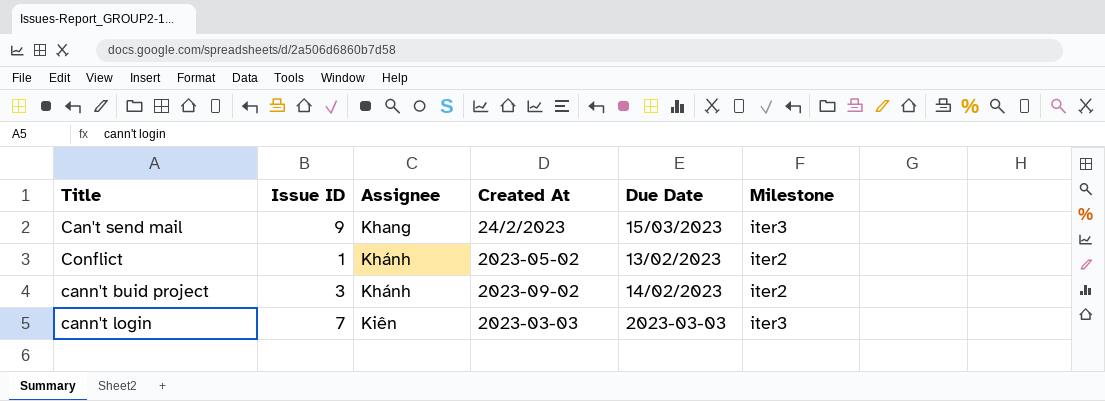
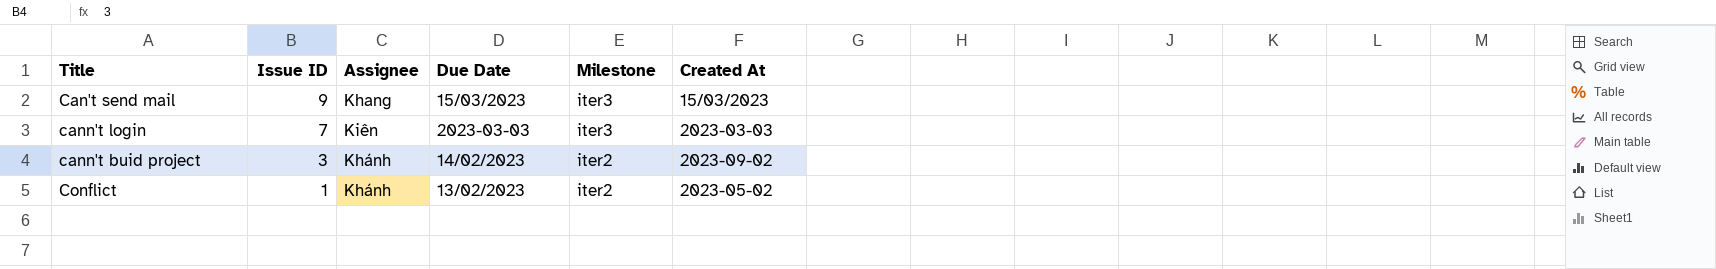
row order: Assignee ascending -> Issue ID descending
column Created At | position: 4 -> 6
Can't send mail | Created At: 24/2/2023 -> 15/03/2023

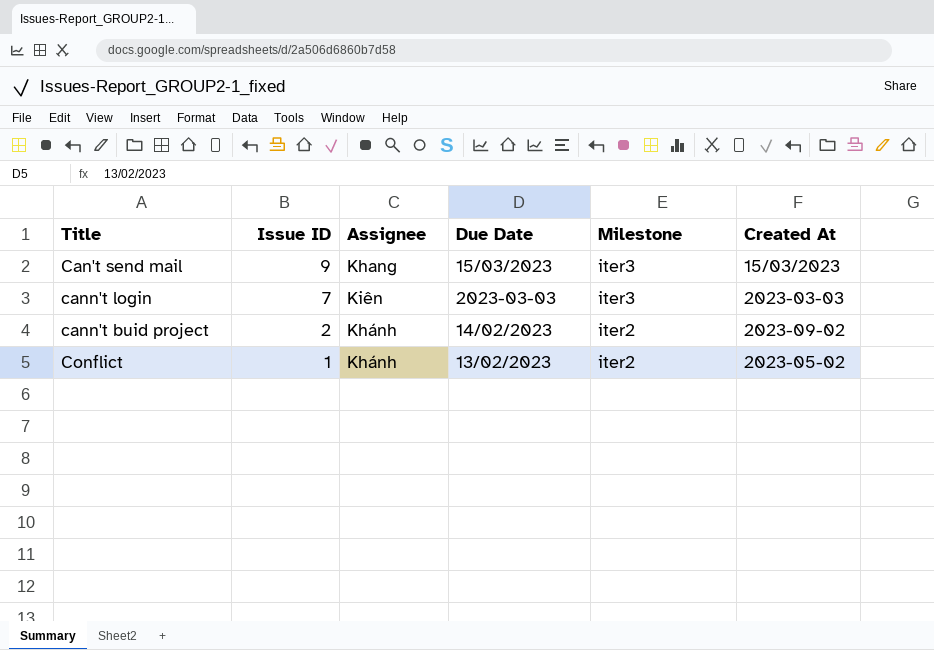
cann't buid project | Issue ID: 3 -> 2

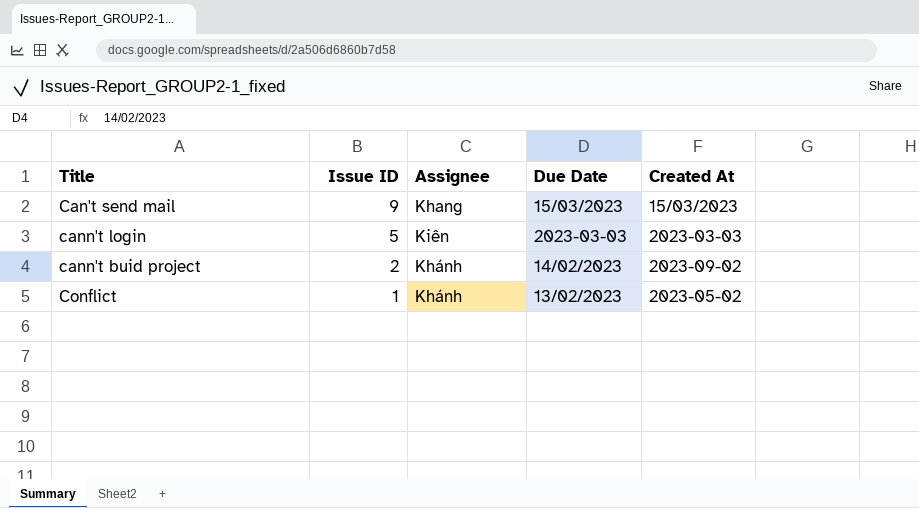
column Milestone | position: 5 -> none
cann't login | Issue ID: 7 -> 5

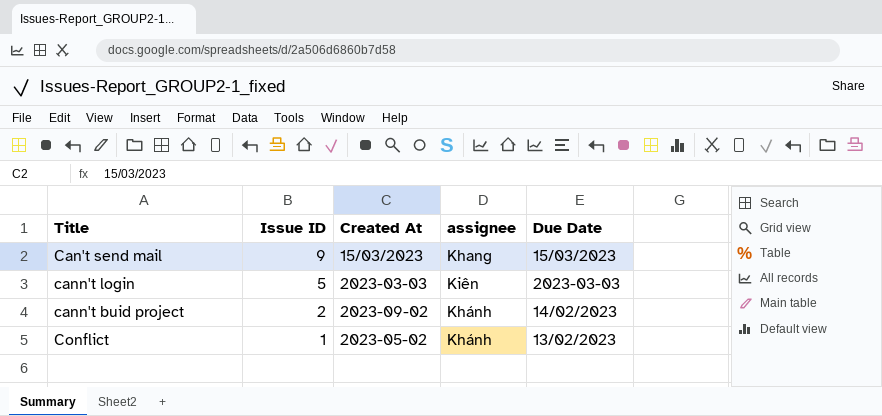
column Created At | position: 5 -> 3
column name: Assignee -> assignee

